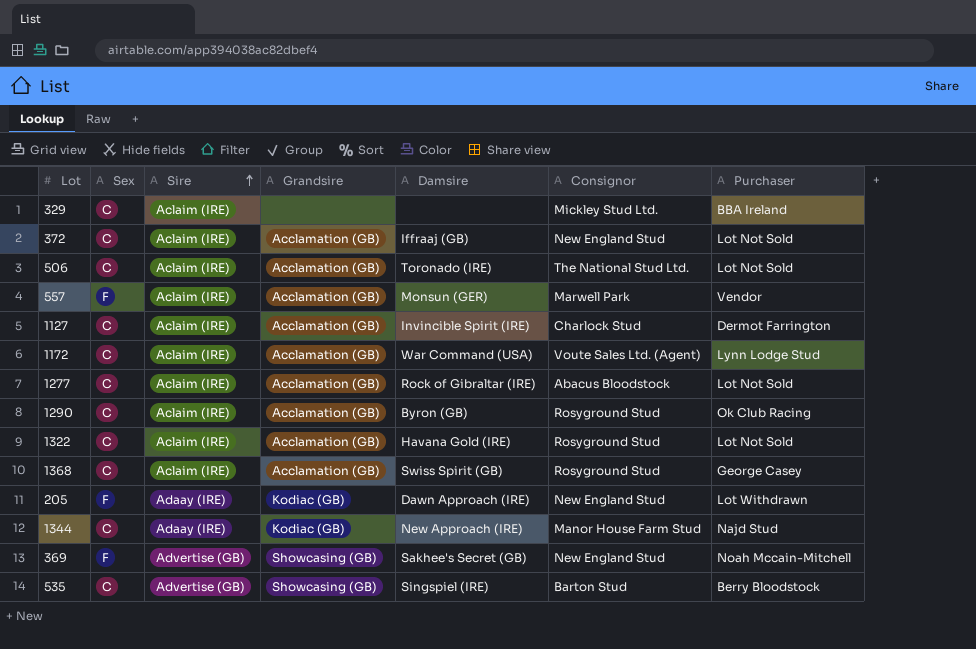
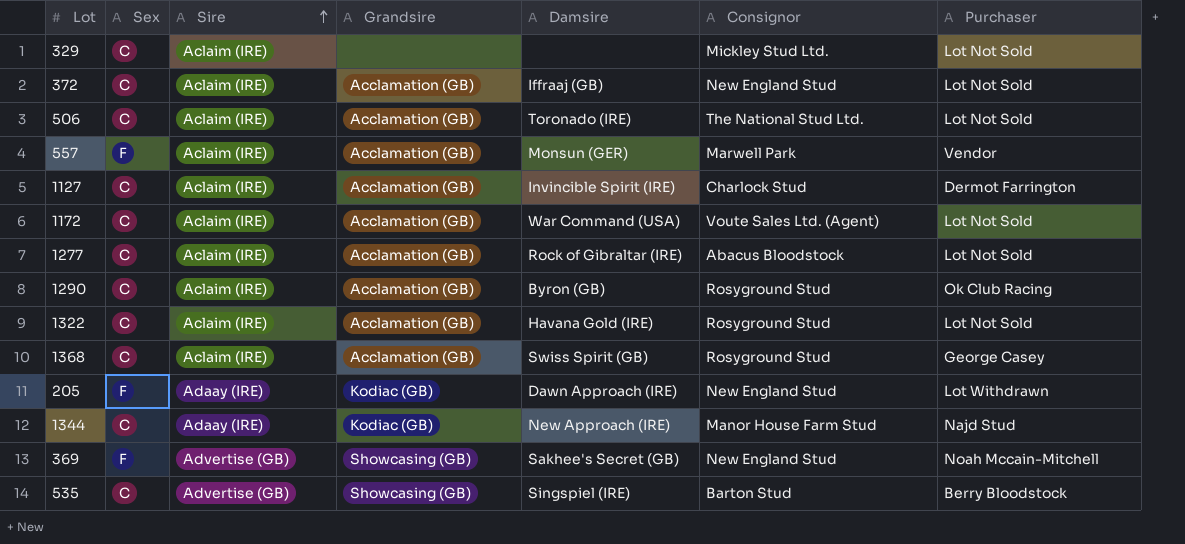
329 | Purchaser: BBA Ireland -> Lot Not Sold
1172 | Purchaser: Lynn Lodge Stud -> Lot Not Sold

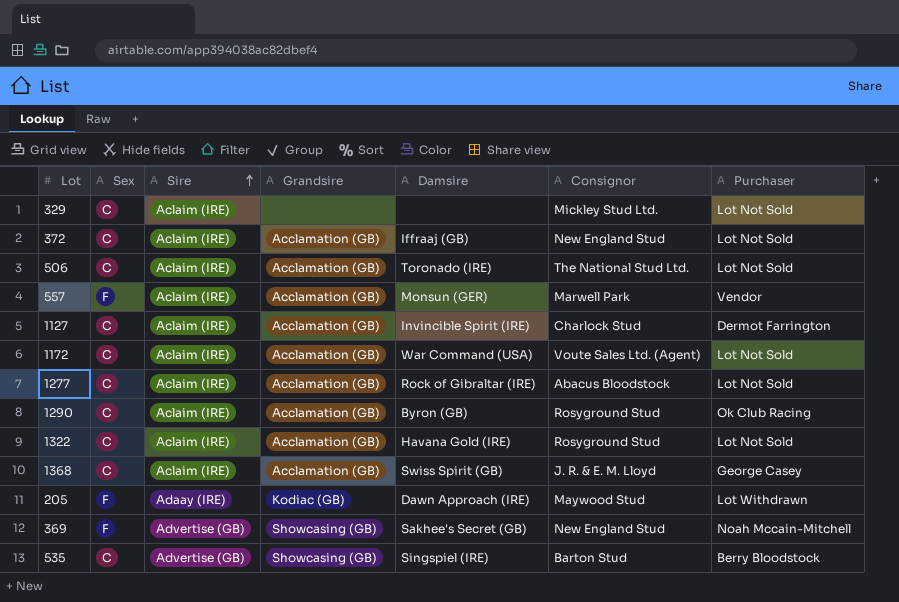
row 1344: C | Adaay (IRE) | Kodiac (GB) | New Approach (IRE) | Manor House Farm Stud | Najd Stud -> none
1368 | Consignor: Rosyground Stud -> J. R. & E. M. Lloyd
205 | Consignor: New England Stud -> Maywood Stud

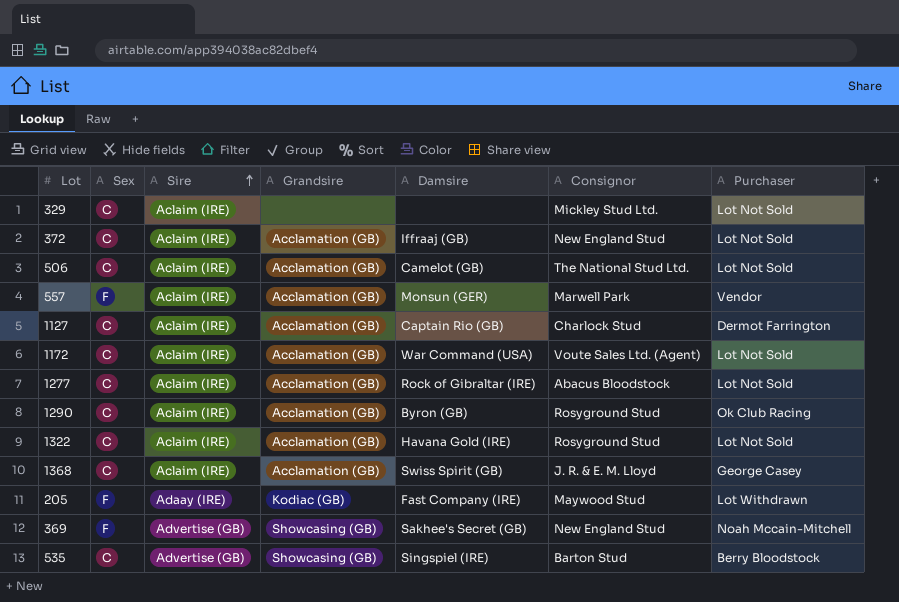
506 | Damsire: Toronado (IRE) -> Camelot (GB)
1127 | Damsire: Invincible Spirit (IRE) -> Captain Rio (GB)
205 | Damsire: Dawn Approach (IRE) -> Fast Company (IRE)

